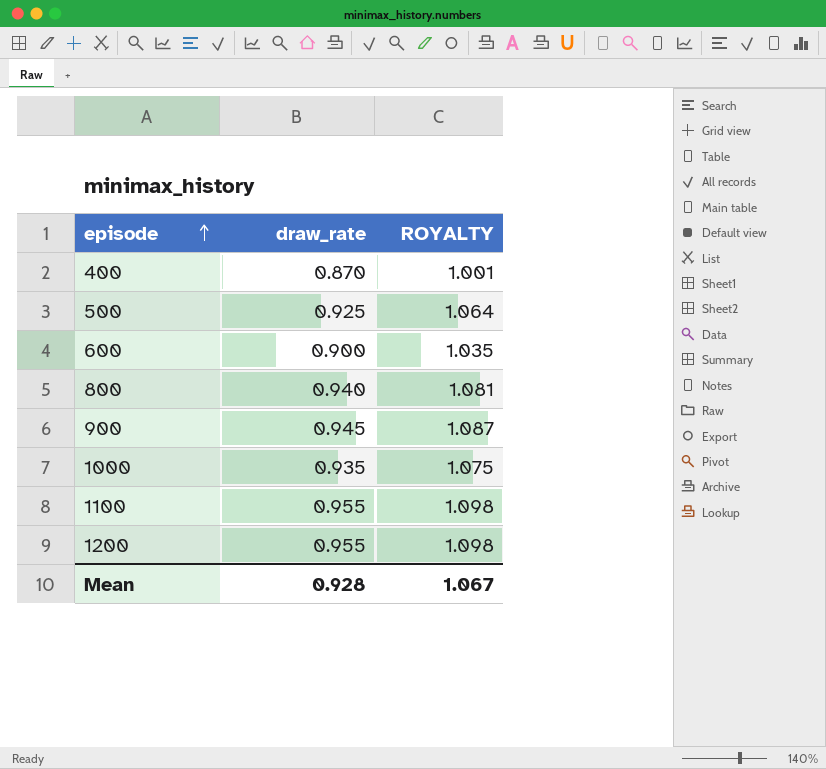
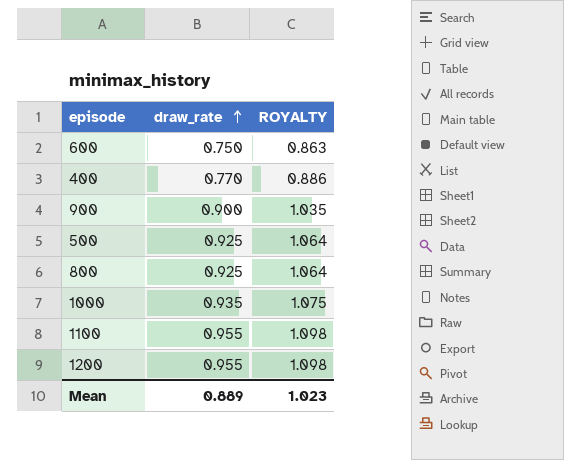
row order: episode ascending -> draw_rate ascending
600 | draw_rate: 0.900 -> 0.750
600 | ROYALTY: 1.035 -> 0.863
400 | draw_rate: 0.870 -> 0.770
400 | ROYALTY: 1.001 -> 0.886
900 | draw_rate: 0.945 -> 0.900
900 | ROYALTY: 1.087 -> 1.035
800 | draw_rate: 0.940 -> 0.925
800 | ROYALTY: 1.081 -> 1.064
Mean | draw_rate: 0.928 -> 0.889
Mean | ROYALTY: 1.067 -> 1.023

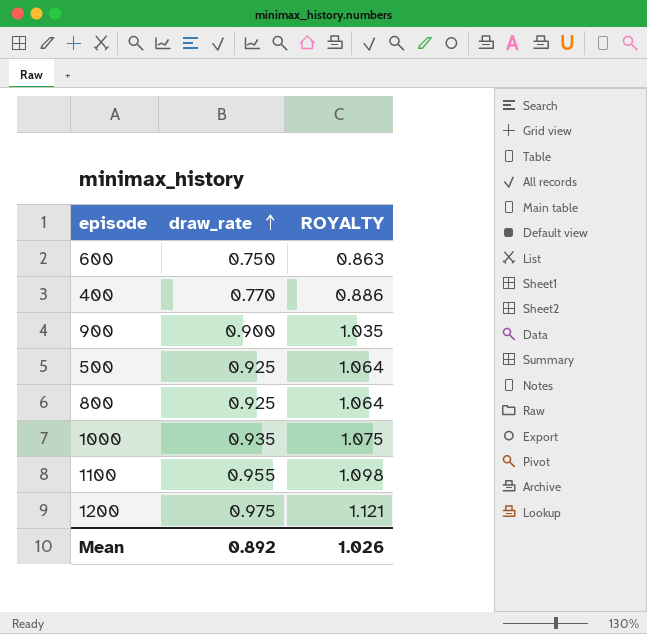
1200 | draw_rate: 0.955 -> 0.975
1200 | ROYALTY: 1.098 -> 1.121
Mean | draw_rate: 0.889 -> 0.892
Mean | ROYALTY: 1.023 -> 1.026

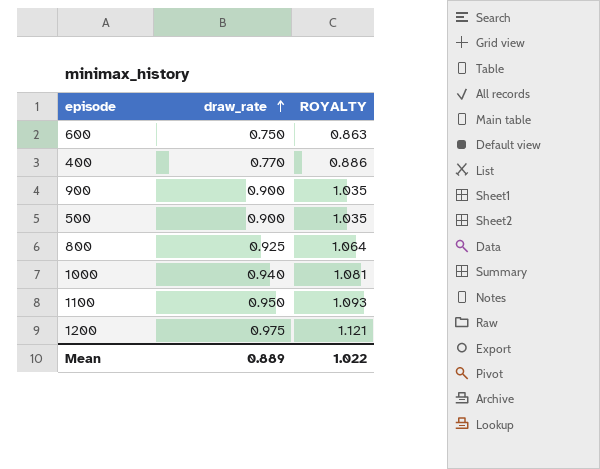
500 | draw_rate: 0.925 -> 0.900
500 | ROYALTY: 1.064 -> 1.035
1000 | draw_rate: 0.935 -> 0.940
1000 | ROYALTY: 1.075 -> 1.081
1100 | draw_rate: 0.955 -> 0.950
1100 | ROYALTY: 1.098 -> 1.093
Mean | draw_rate: 0.892 -> 0.889
Mean | ROYALTY: 1.026 -> 1.022

